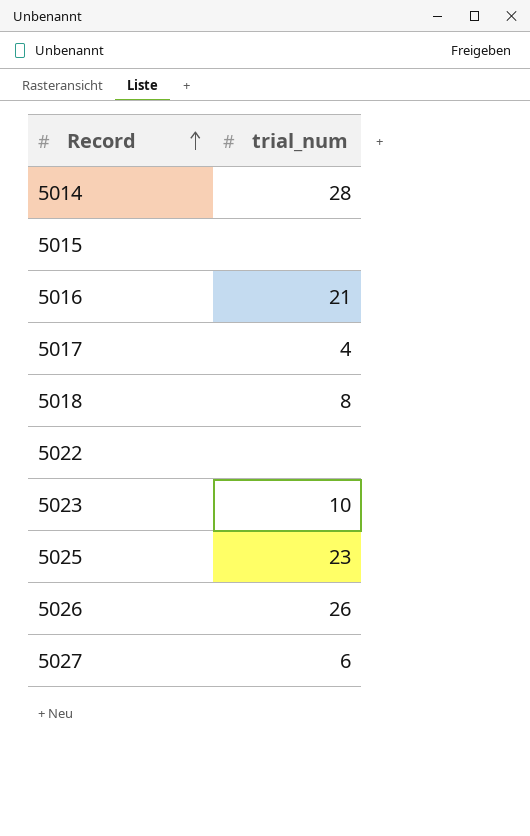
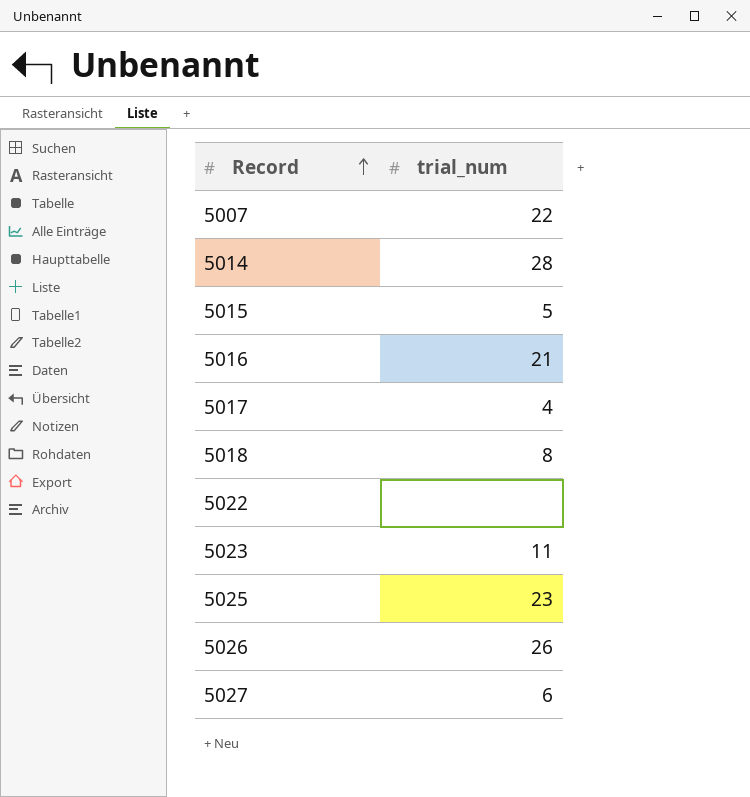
row 5007: none -> 22
5015 | trial_num: none -> 5
5023 | trial_num: 10 -> 11

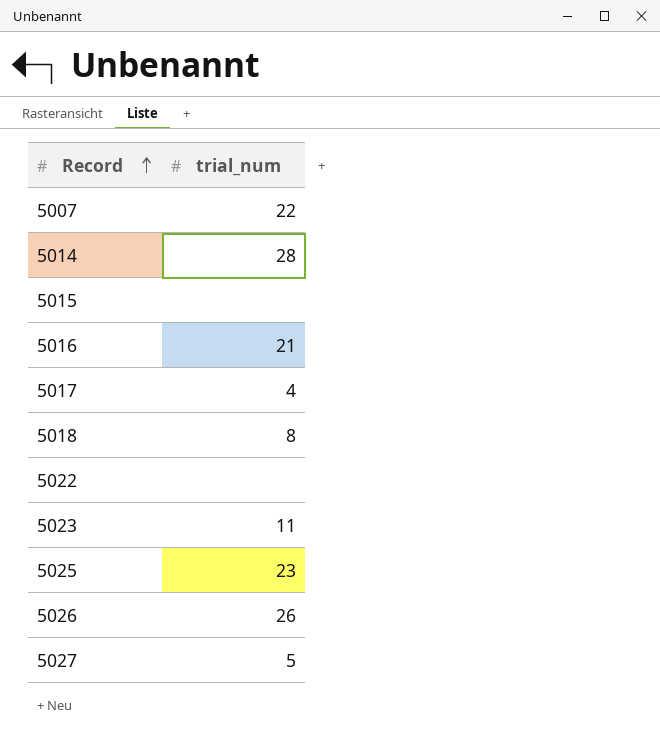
5015 | trial_num: 5 -> none
5027 | trial_num: 6 -> 5

